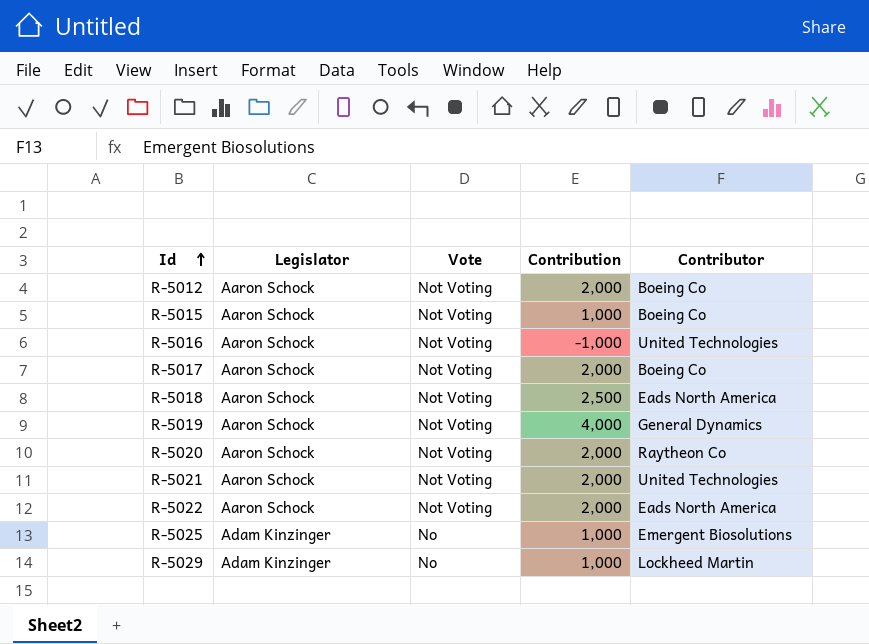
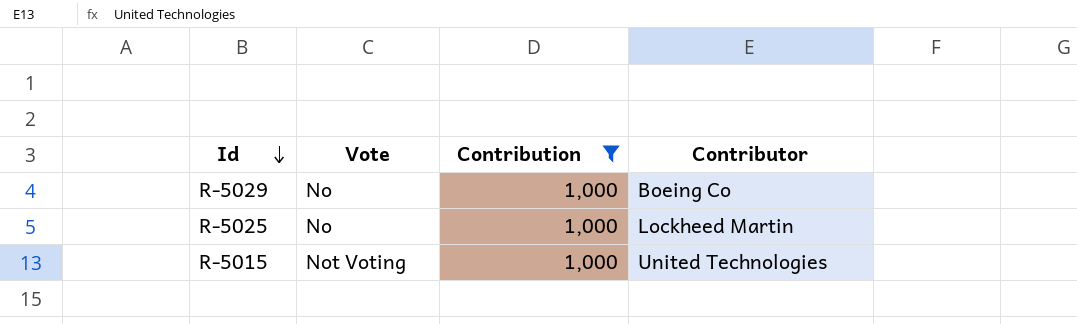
filter: none -> Contribution = 1,000
row order: Id ascending -> Id descending
column Legislator | position: 2 -> none
R-5029 | Contributor: Lockheed Martin -> Boeing Co
R-5025 | Contributor: Emergent Biosolutions -> Lockheed Martin
R-5015 | Contributor: Boeing Co -> United Technologies

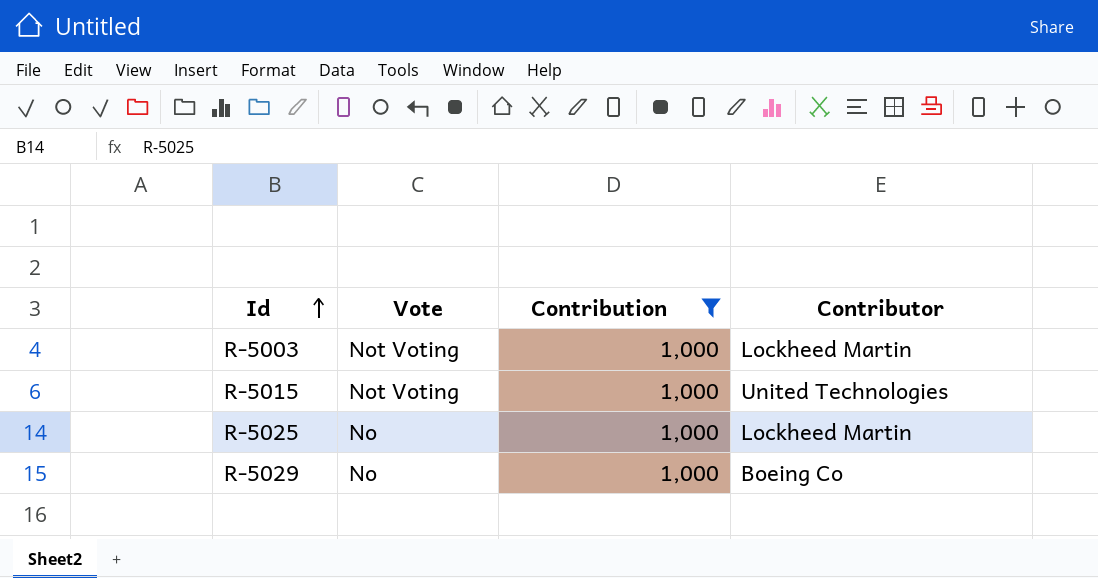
row order: Id descending -> Id ascending
row R-5003: none -> Not Voting | 1,000 | Lockheed Martin

